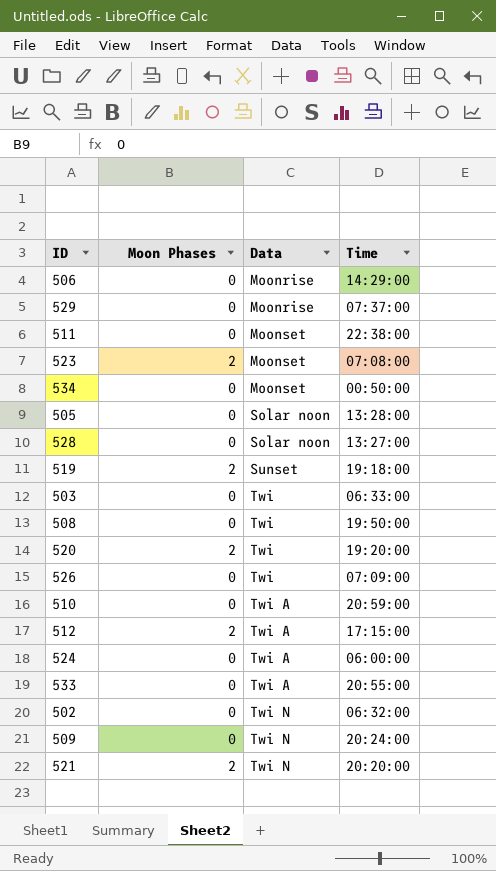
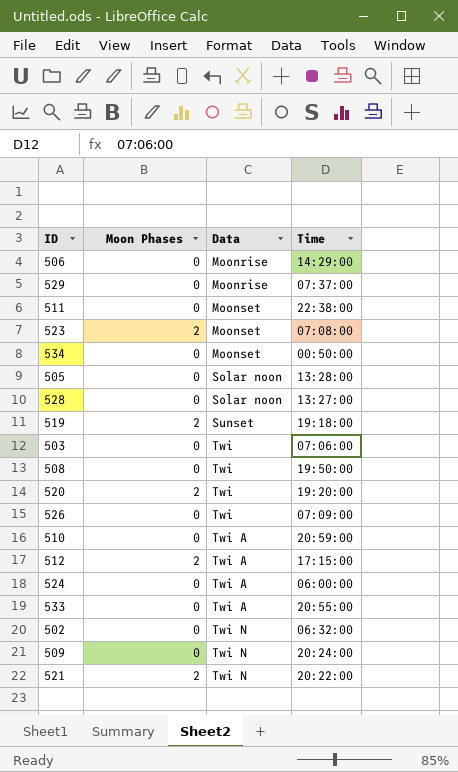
503 | Time: 06:33:00 -> 07:06:00
521 | Time: 20:20:00 -> 20:22:00

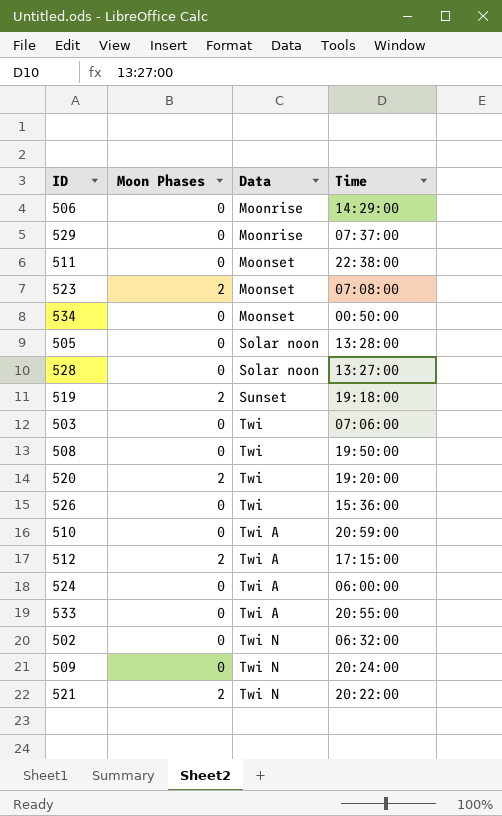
526 | Time: 07:09:00 -> 15:36:00

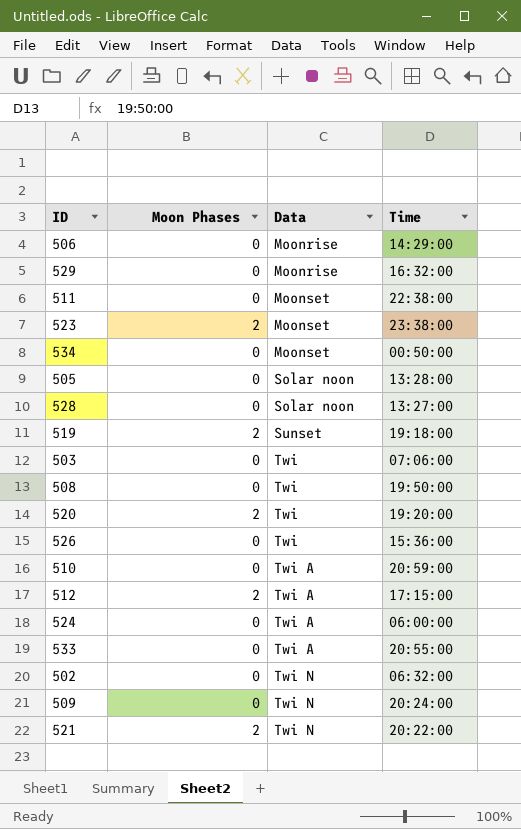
529 | Time: 07:37:00 -> 16:32:00
523 | Time: 07:08:00 -> 23:38:00

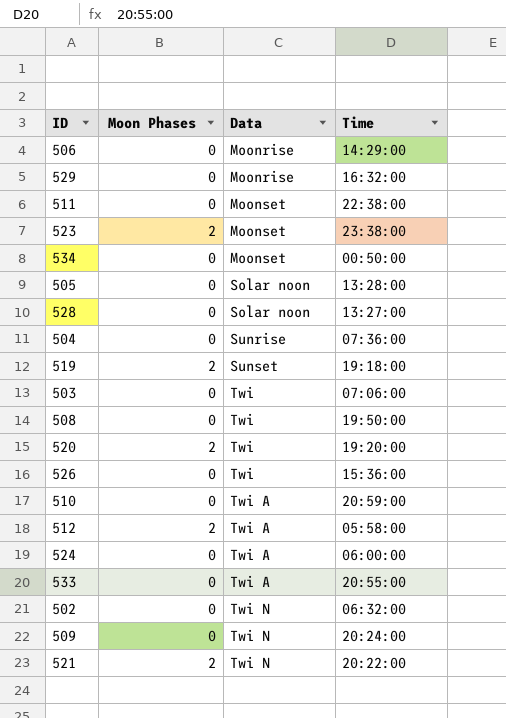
row 504: none -> 0 | Sunrise | 07:36:00
512 | Time: 17:15:00 -> 05:58:00

